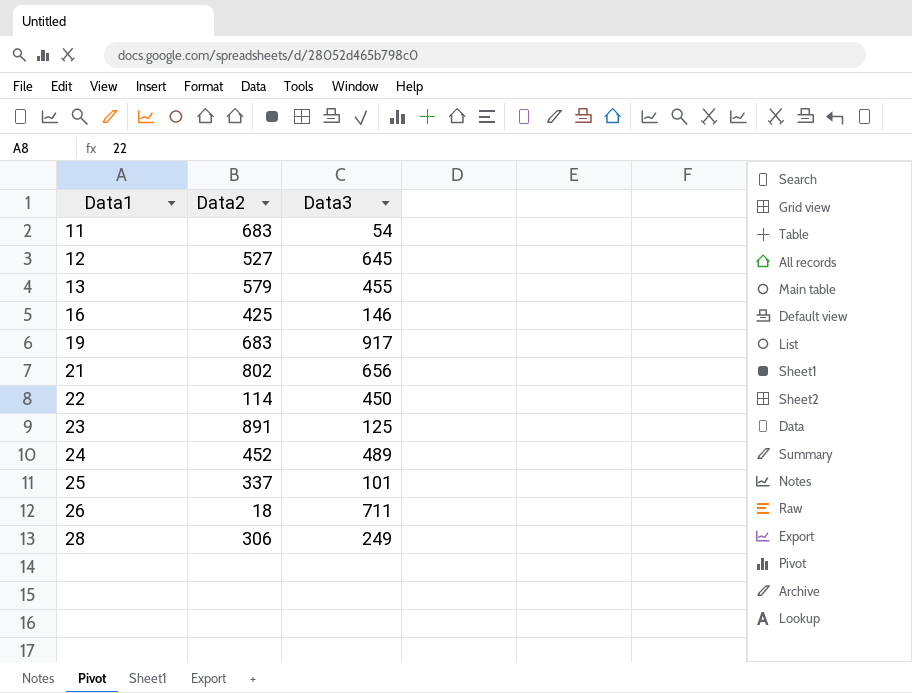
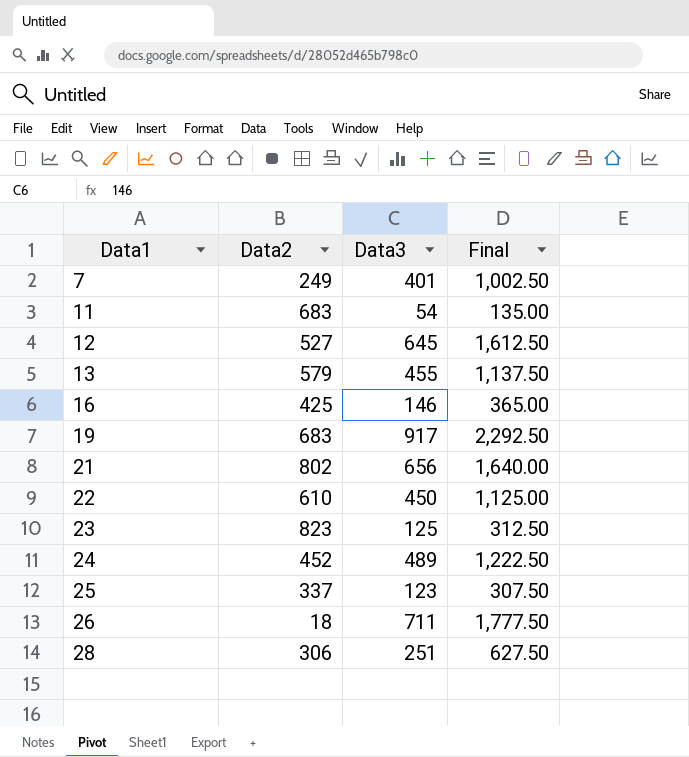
column Final | formula: none -> [Data3] * 2.5
row 7: none -> 249 | 401 | 1,002.50
22 | Data2: 114 -> 610
23 | Data2: 891 -> 823
25 | Data3: 101 -> 123
28 | Data3: 249 -> 251

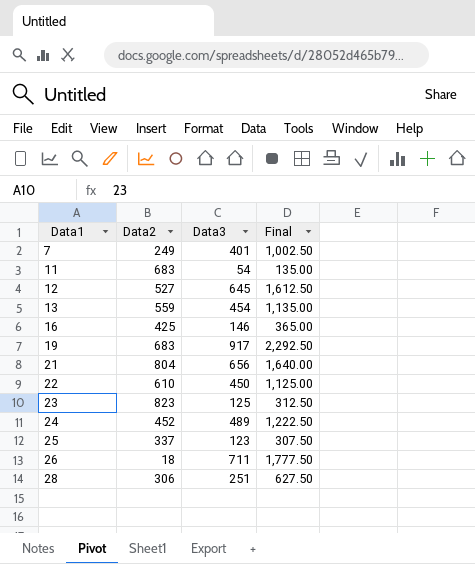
13 | Data2: 579 -> 559
13 | Data3: 455 -> 454
13 | Final: 1,137.50 -> 1,135.00
21 | Data2: 802 -> 804

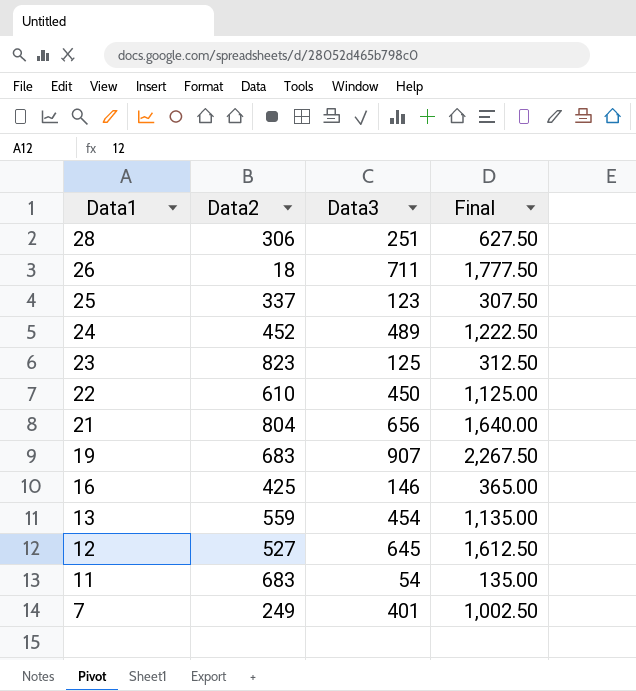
row order: Data1 ascending -> Data1 descending
19 | Data3: 917 -> 907
19 | Final: 2,292.50 -> 2,267.50

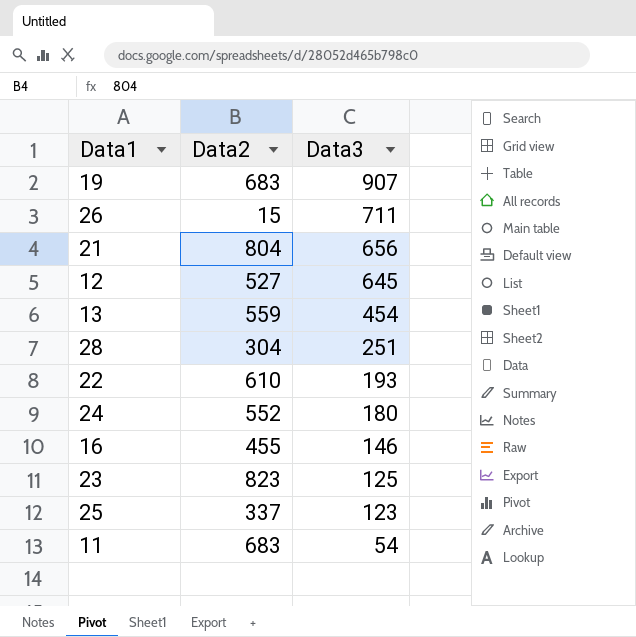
row order: Data1 descending -> Data3 descending
column Final | formula: [Data3] * 2.5 -> none
row 7: 249 | 401 | 1,002.50 -> none
26 | Data2: 18 -> 15
28 | Data2: 306 -> 304
22 | Data3: 450 -> 193
24 | Data2: 452 -> 552
24 | Data3: 489 -> 180
16 | Data2: 425 -> 455

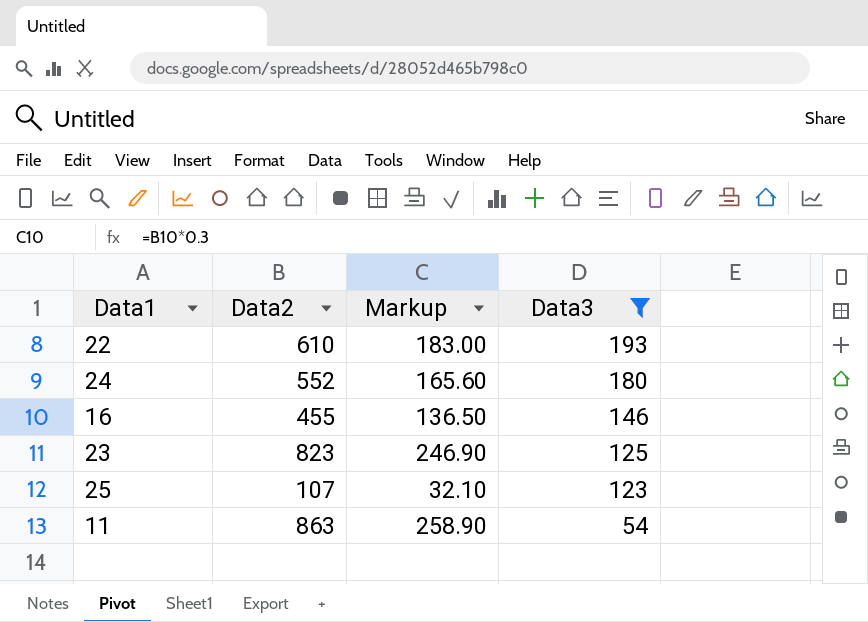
filter: none -> Data3 <= 193
column Markup | formula: none -> [Data2] * 0.3
25 | Data2: 337 -> 107
11 | Data2: 683 -> 863

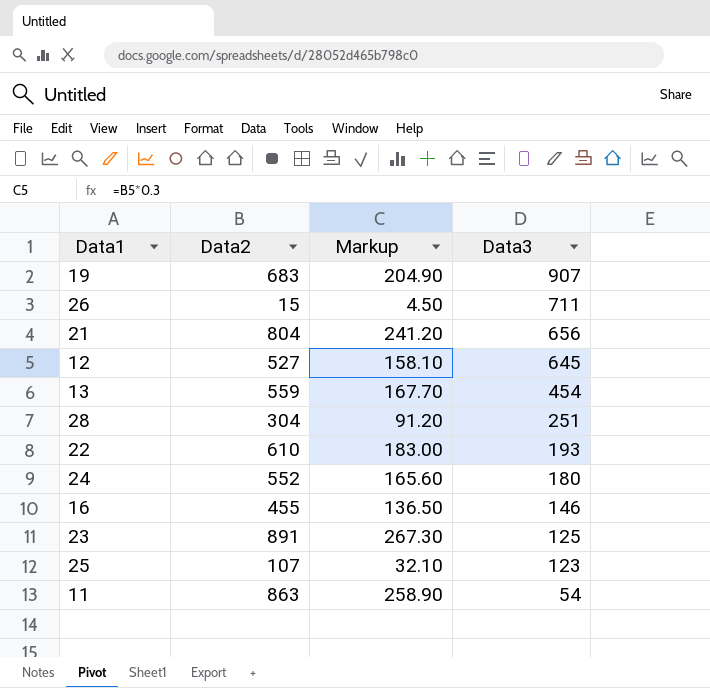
filter: Data3 <= 193 -> none
23 | Data2: 823 -> 891
23 | Markup: 246.90 -> 267.30

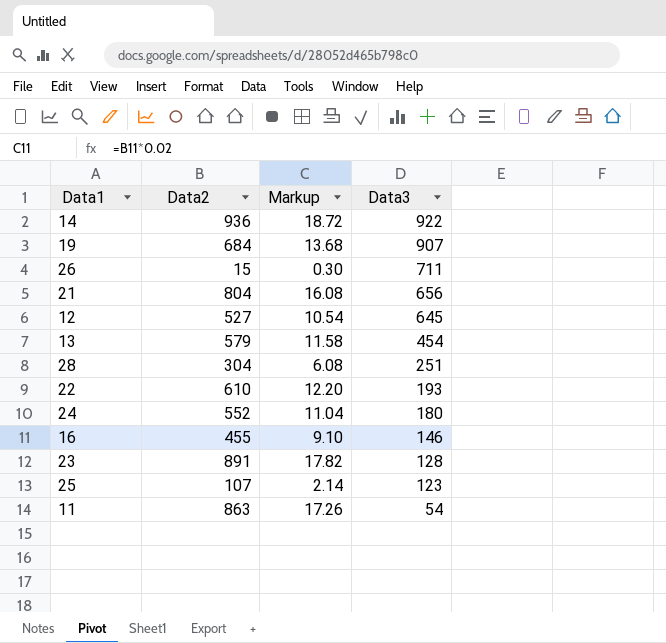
column Markup | formula: [Data2] * 0.3 -> [Data2] * 0.02
row 14: none -> 936 | 18.72 | 922
19 | Data2: 683 -> 684
13 | Data2: 559 -> 579
23 | Data3: 125 -> 128

